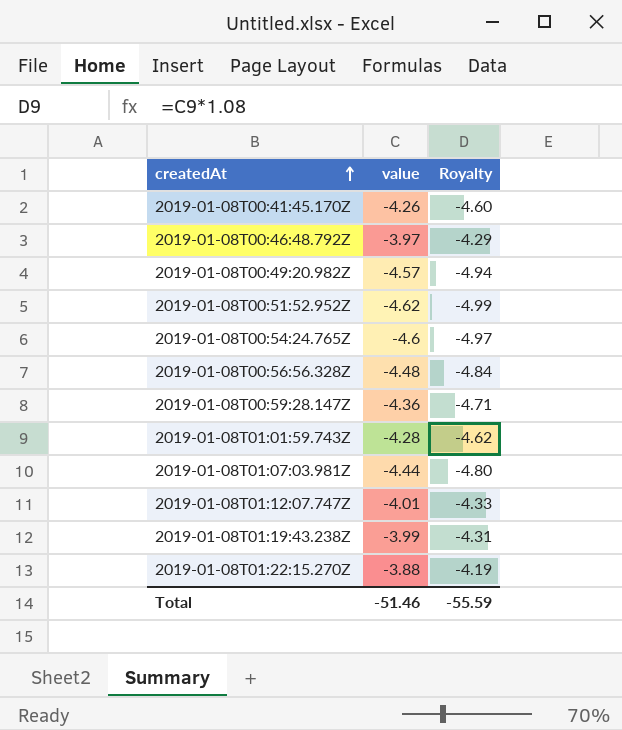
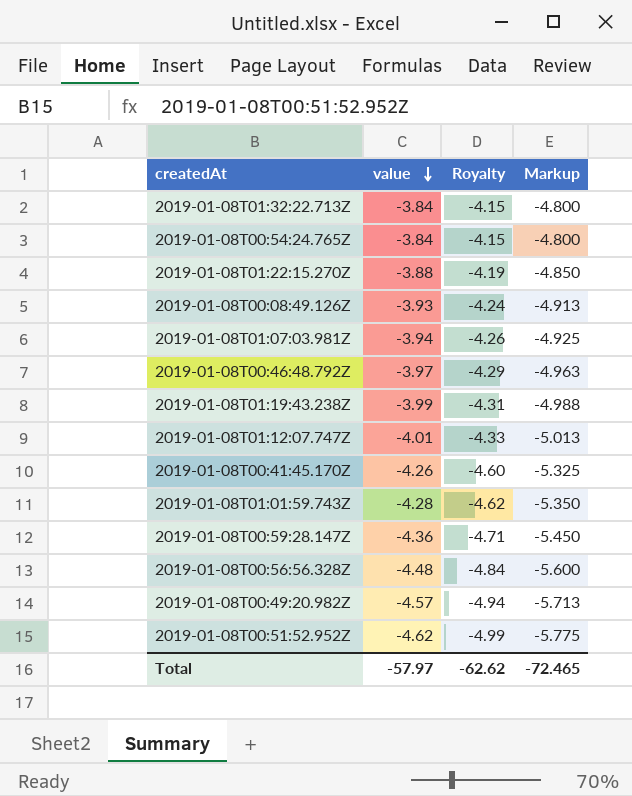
row order: createdAt ascending -> value descending
column Markup | formula: none -> [value] * 1.25
row 2019-01-08T01:32:22.713Z: none -> -3.84 | -4.15 | -4.800
2019-01-08T00:54:24.765Z | value: -4.6 -> -3.84
2019-01-08T00:54:24.765Z | Royalty: -4.97 -> -4.15
row 2019-01-08T00:08:49.126Z: none -> -3.93 | -4.24 | -4.913
2019-01-08T01:07:03.981Z | value: -4.44 -> -3.94
2019-01-08T01:07:03.981Z | Royalty: -4.80 -> -4.26
Total | value: -51.46 -> -57.97
Total | Royalty: -55.59 -> -62.62

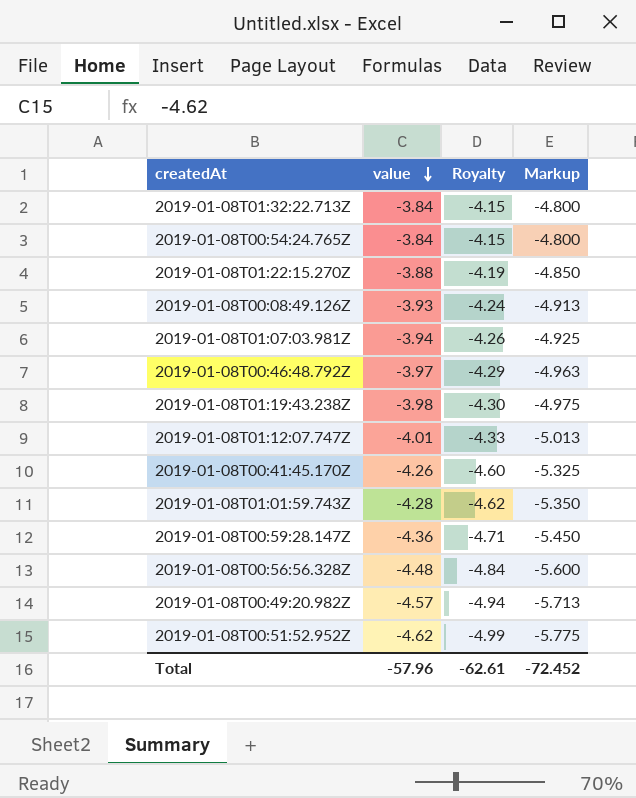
2019-01-08T01:19:43.238Z | value: -3.99 -> -3.98
2019-01-08T01:19:43.238Z | Royalty: -4.31 -> -4.30
2019-01-08T01:19:43.238Z | Markup: -4.988 -> -4.975
Total | value: -57.97 -> -57.96
Total | Royalty: -62.62 -> -62.61
Total | Markup: -72.465 -> -72.452

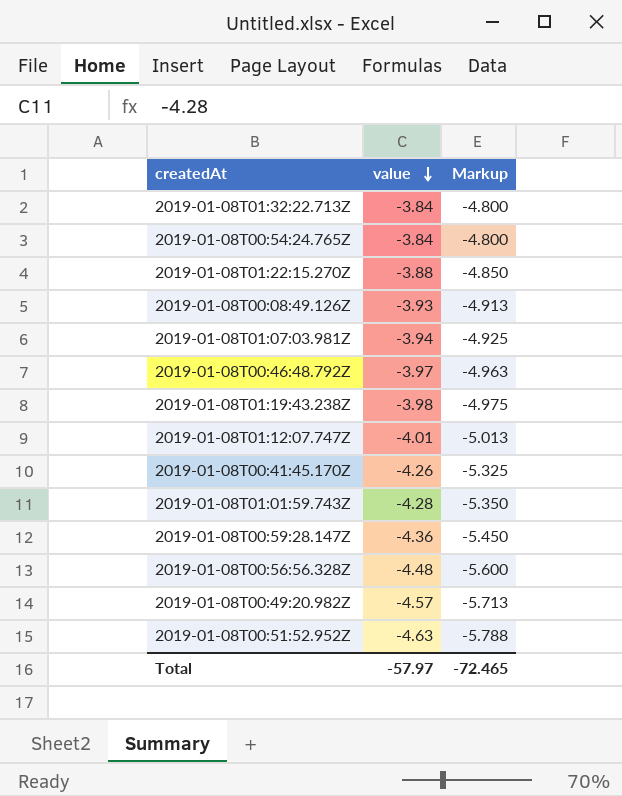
column Royalty | formula: [value] * 1.08 -> none
2019-01-08T00:51:52.952Z | value: -4.62 -> -4.63
2019-01-08T00:51:52.952Z | Markup: -5.775 -> -5.788
Total | value: -57.96 -> -57.97
Total | Markup: -72.452 -> -72.465

